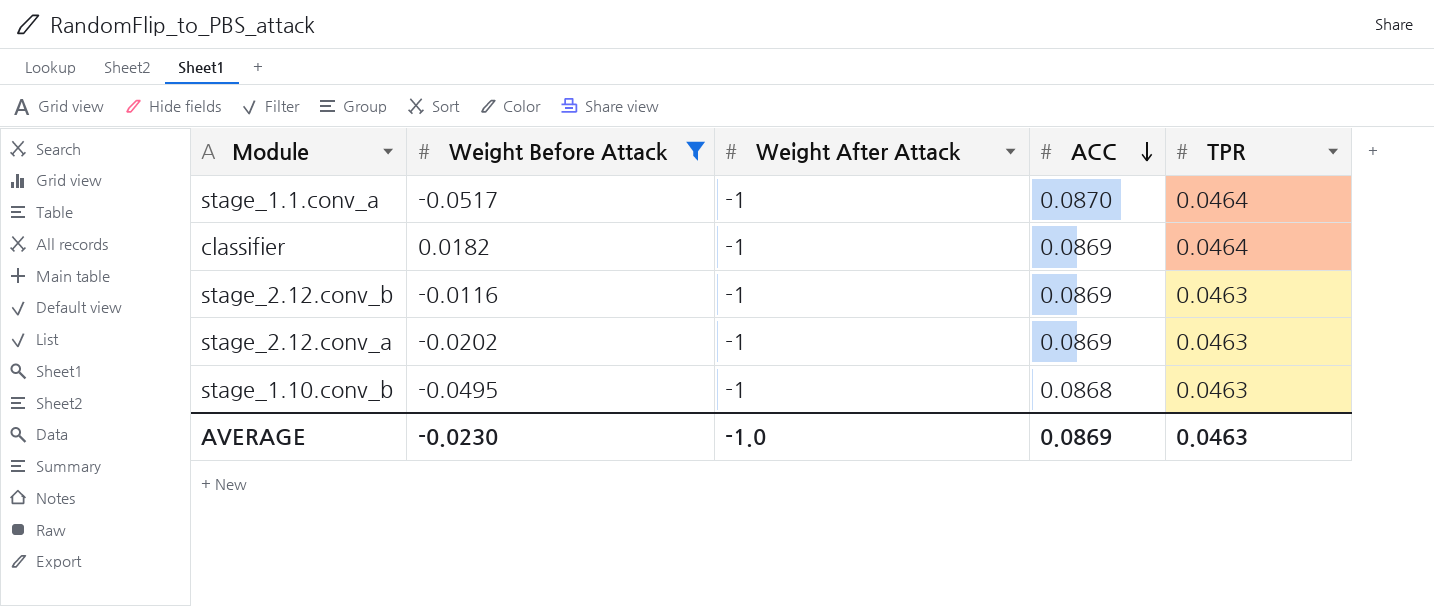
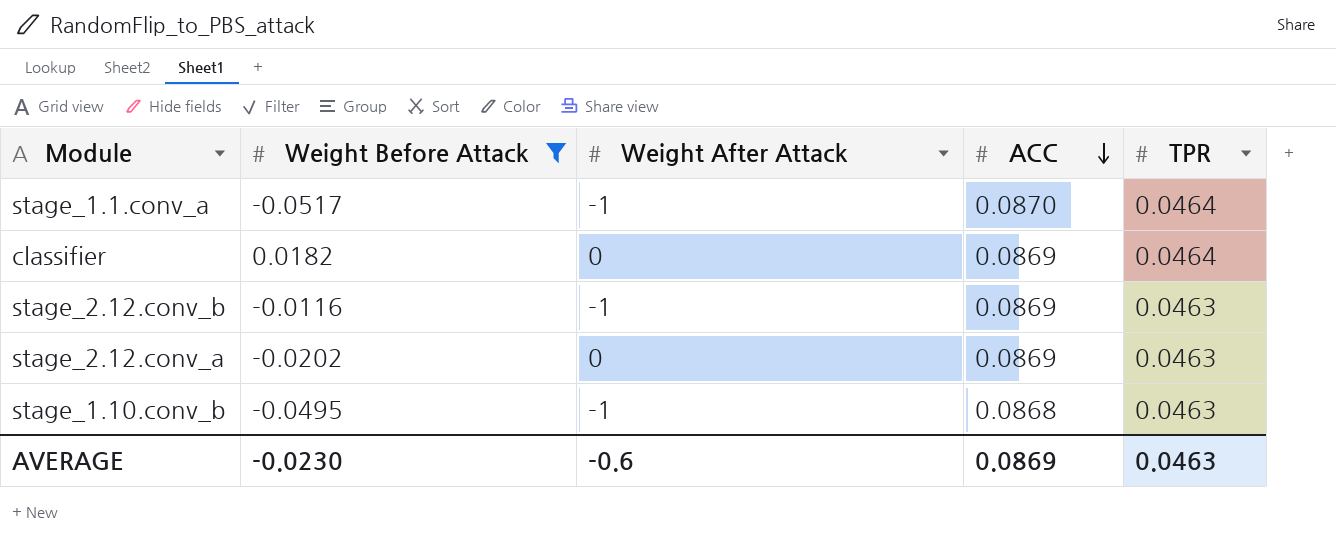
classifier | Weight After Attack: -1 -> 0
stage_2.12.conv_a | Weight After Attack: -1 -> 0
AVERAGE | Weight After Attack: -1.0 -> -0.6

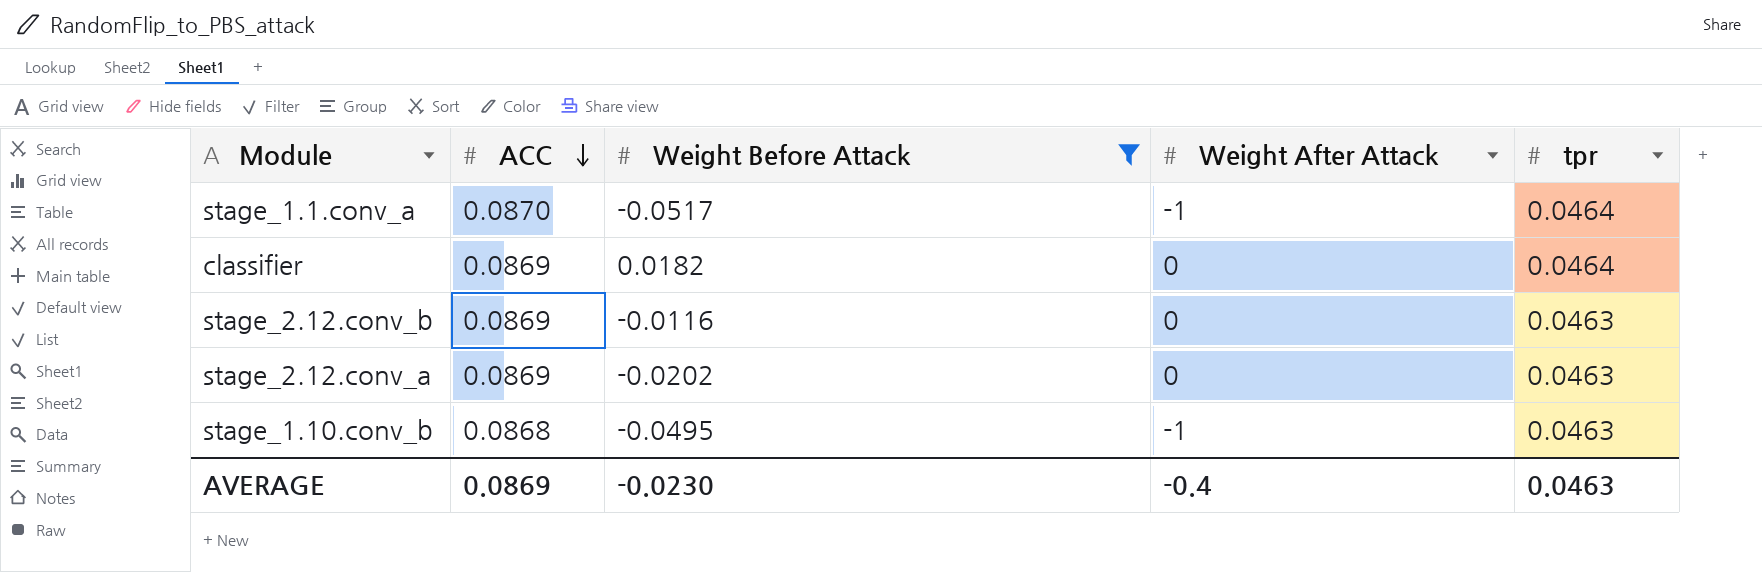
column ACC | position: 4 -> 2
column name: TPR -> tpr
stage_2.12.conv_b | Weight After Attack: -1 -> 0
AVERAGE | Weight After Attack: -0.6 -> -0.4

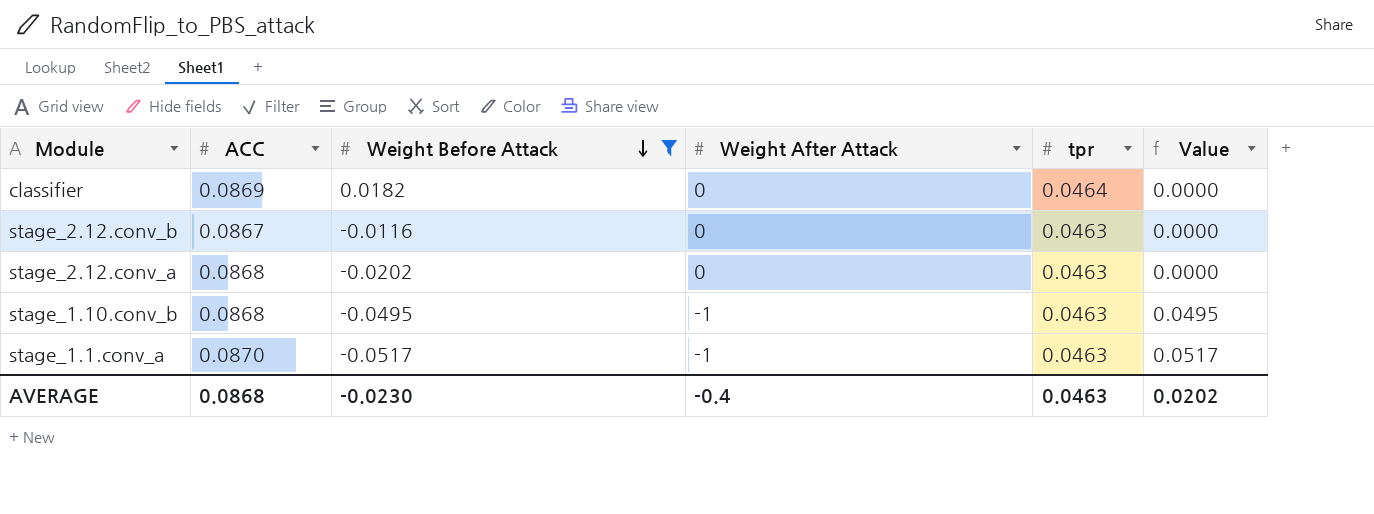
row order: ACC descending -> Weight Before Attack descending
column Value | formula: none -> [Weight Before Attack] * [Weight After Attack]
stage_2.12.conv_b | ACC: 0.0869 -> 0.0867
stage_2.12.conv_a | ACC: 0.0869 -> 0.0868
stage_1.1.conv_a | tpr: 0.0464 -> 0.0463
AVERAGE | ACC: 0.0869 -> 0.0868

